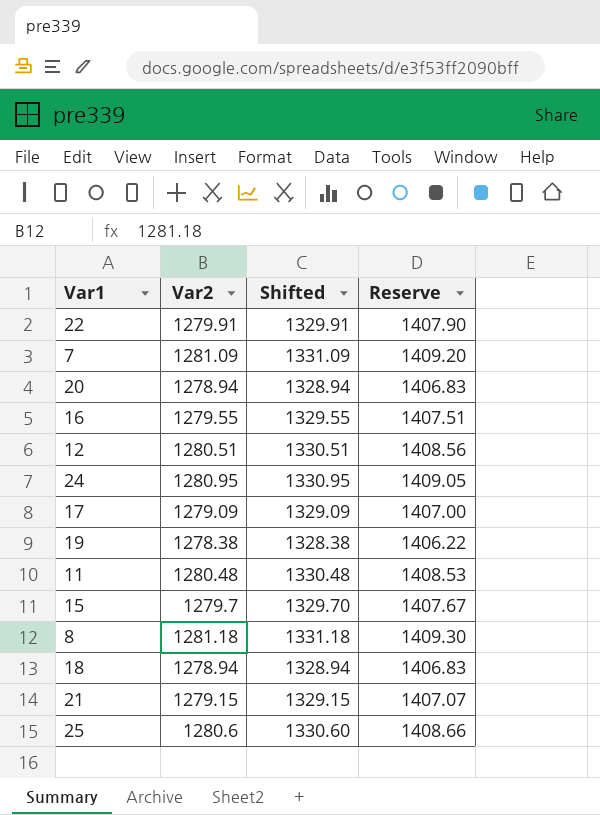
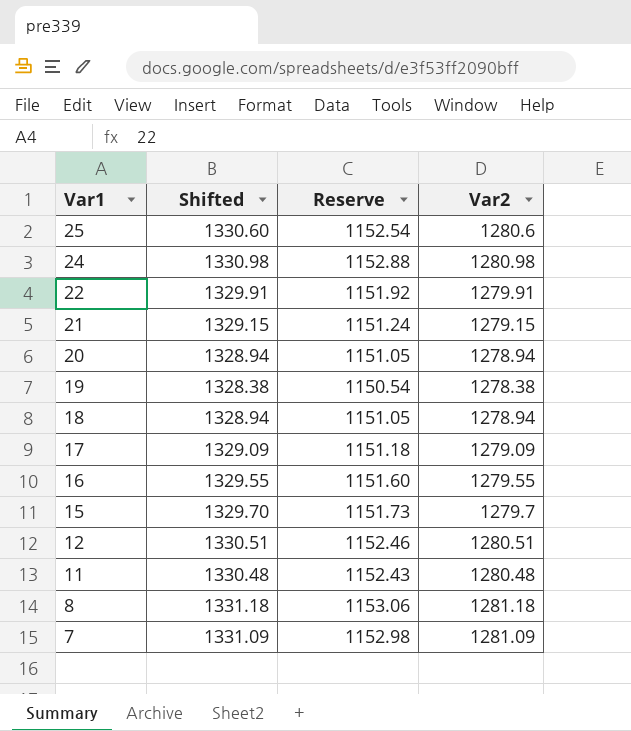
row order: none -> Var1 descending
column Reserve | formula: [Var2] * 1.1 -> [Var2] * 0.9
column Var2 | position: 2 -> 4
24 | Shifted: 1330.95 -> 1330.98
24 | Var2: 1280.95 -> 1280.98

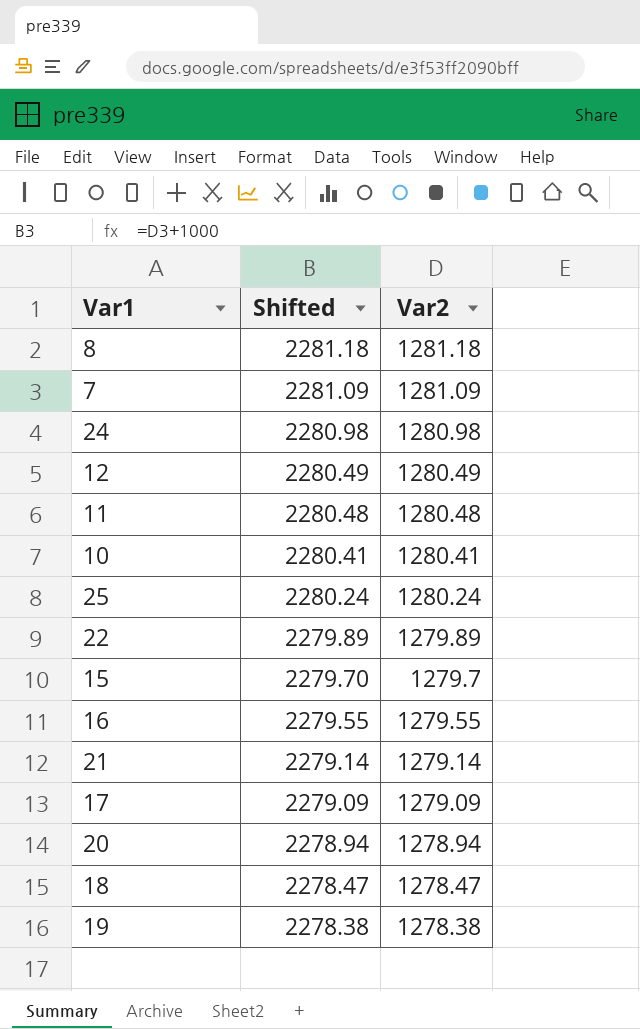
row order: Var1 descending -> Shifted descending
column Reserve | formula: [Var2] * 0.9 -> none
column Shifted | formula: [Var2] + 50 -> [Var2] + 1000
12 | Var2: 1280.51 -> 1280.49
row 10: none -> 2280.41 | 1280.41
25 | Var2: 1280.6 -> 1280.24
22 | Var2: 1279.91 -> 1279.89
21 | Var2: 1279.15 -> 1279.14
18 | Var2: 1278.94 -> 1278.47

